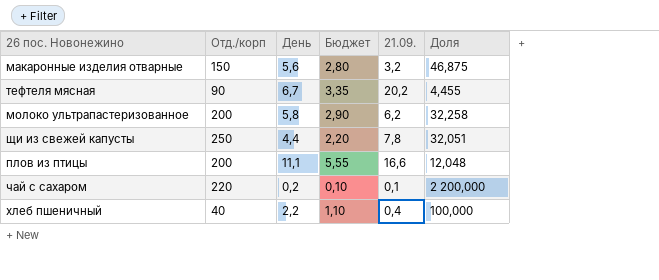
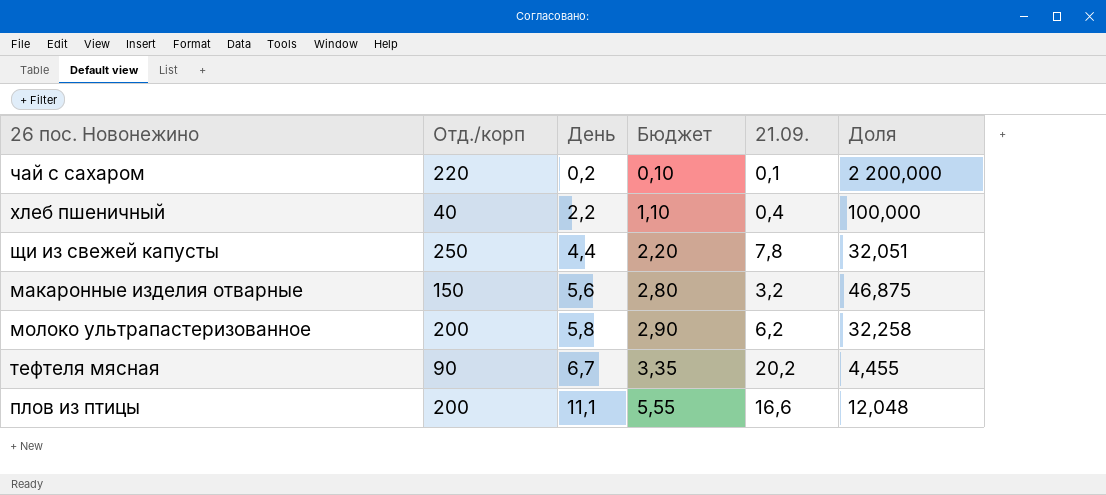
row order: none -> День ascending

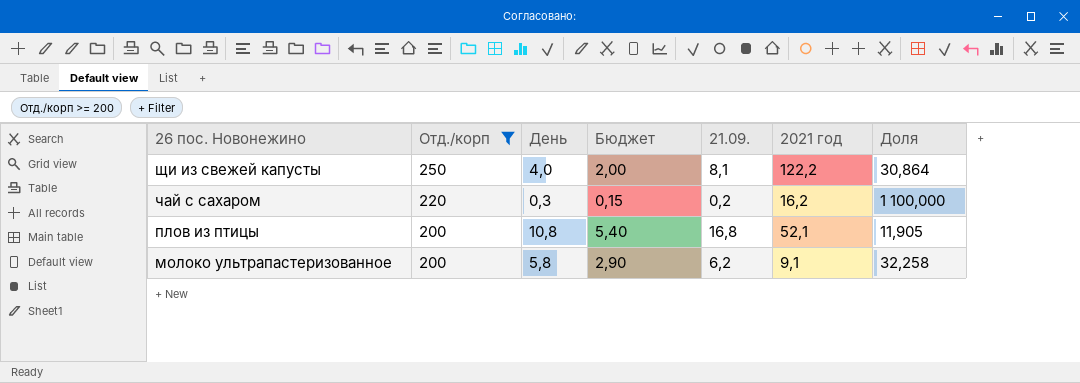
filter: none -> Отд./корп >= 200
row order: День ascending -> 26 пос. Новонежино descending
column 2021 год | position: none -> 6
щи из свежей капусты | День: 4,4 -> 4,0
щи из свежей капусты | Бюджет: 2,20 -> 2,00
щи из свежей капусты | 21.09.: 7,8 -> 8,1
щи из свежей капусты | Доля: 32,051 -> 30,864
чай с сахаром | День: 0,2 -> 0,3
чай с сахаром | Бюджет: 0,10 -> 0,15
чай с сахаром | 21.09.: 0,1 -> 0,2
чай с сахаром | Доля: 2 200,000 -> 1 100,000
плов из птицы | День: 11,1 -> 10,8
плов из птицы | Бюджет: 5,55 -> 5,40
плов из птицы | 21.09.: 16,6 -> 16,8
плов из птицы | Доля: 12,048 -> 11,905

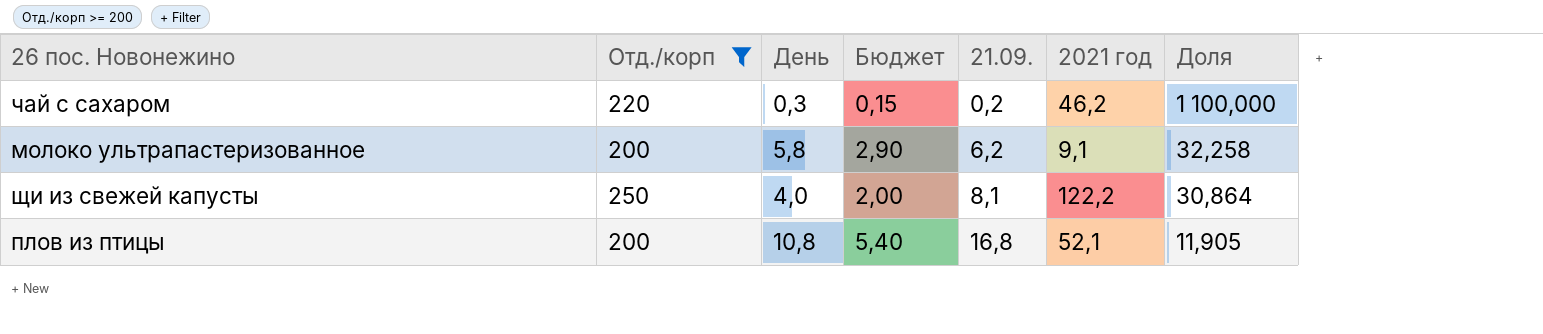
row order: 26 пос. Новонежино descending -> 21.09. ascending
чай с сахаром | 2021 год: 16,2 -> 46,2

